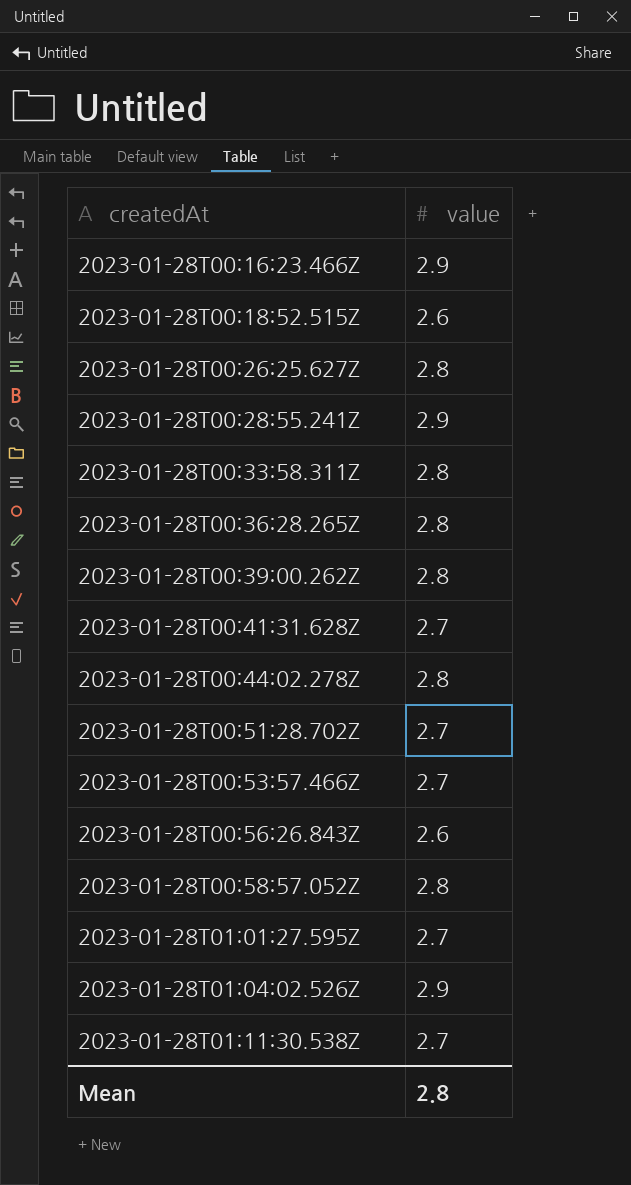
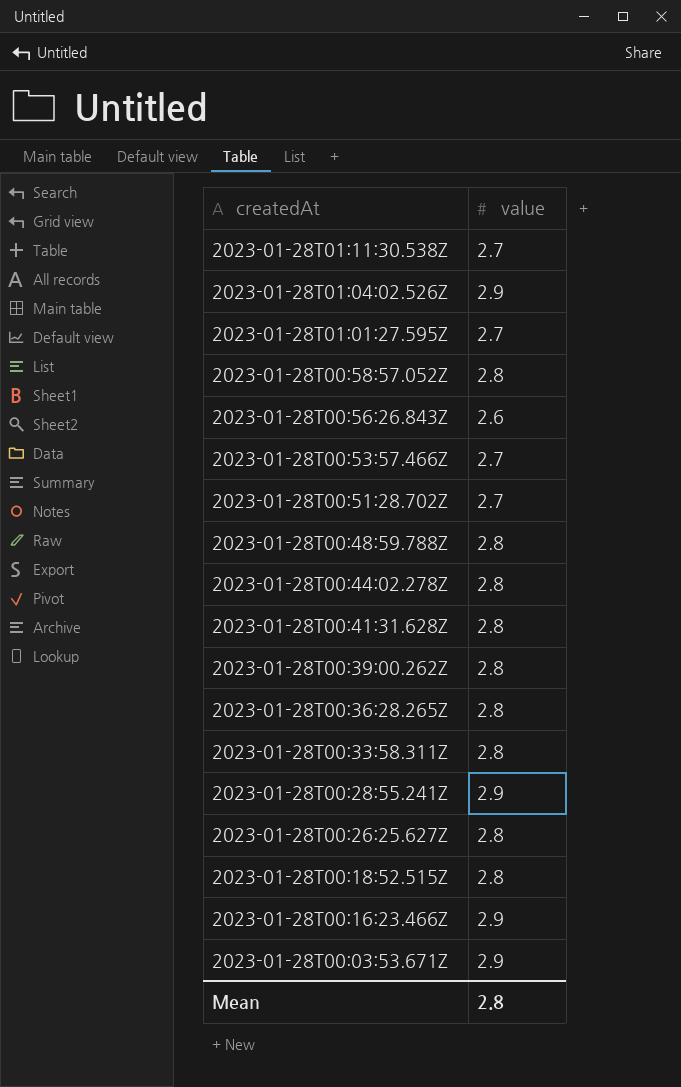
row order: createdAt ascending -> createdAt descending
row 2023-01-28T00:48:59.788Z: none -> 2.8
2023-01-28T00:41:31.628Z | value: 2.7 -> 2.8
2023-01-28T00:18:52.515Z | value: 2.6 -> 2.8
row 2023-01-28T00:03:53.671Z: none -> 2.9

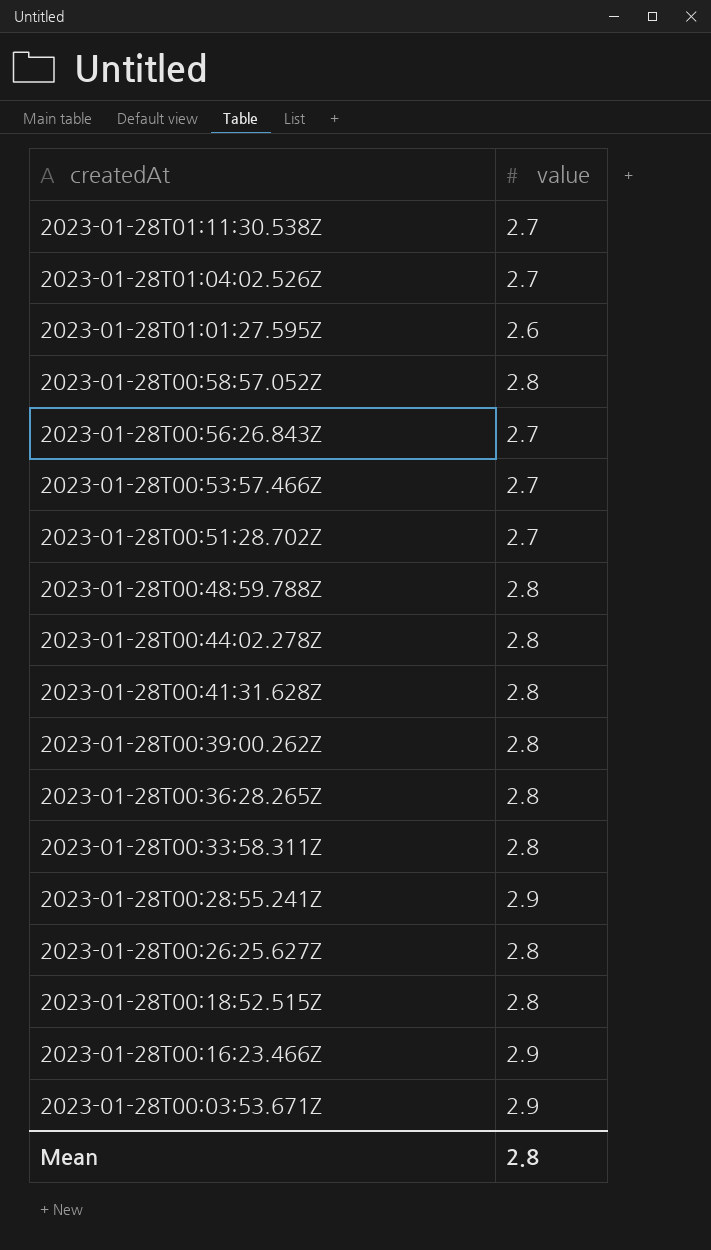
2023-01-28T01:04:02.526Z | value: 2.9 -> 2.7
2023-01-28T01:01:27.595Z | value: 2.7 -> 2.6
2023-01-28T00:56:26.843Z | value: 2.6 -> 2.7

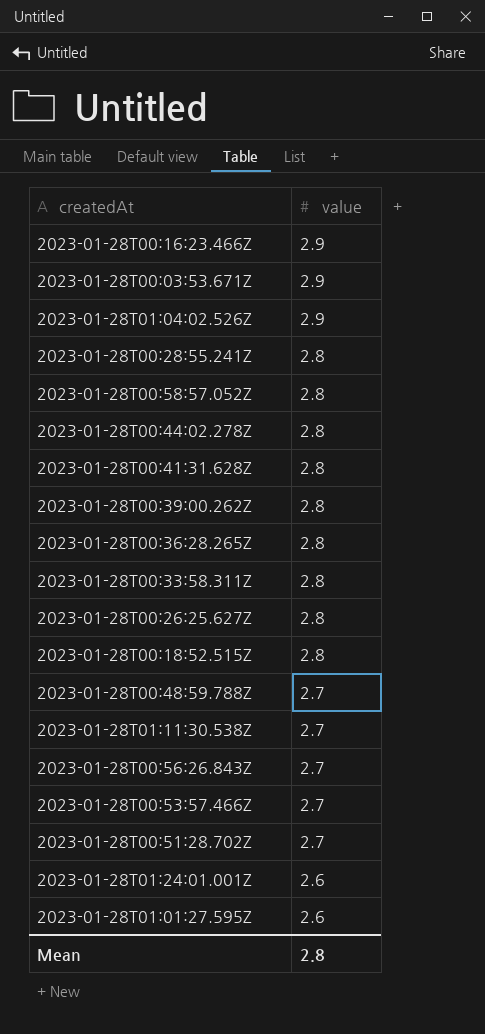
row order: createdAt descending -> value descending
2023-01-28T01:04:02.526Z | value: 2.7 -> 2.9
2023-01-28T00:28:55.241Z | value: 2.9 -> 2.8
2023-01-28T00:48:59.788Z | value: 2.8 -> 2.7
row 2023-01-28T01:24:01.001Z: none -> 2.6

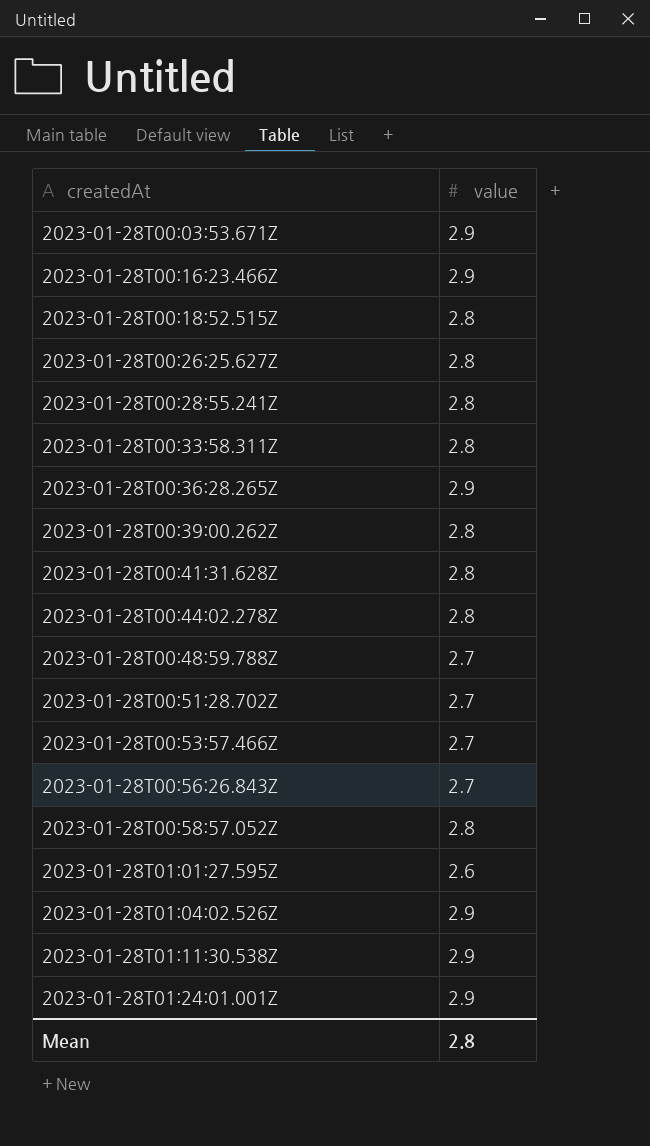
row order: value descending -> createdAt ascending
2023-01-28T00:36:28.265Z | value: 2.8 -> 2.9
2023-01-28T01:11:30.538Z | value: 2.7 -> 2.9
2023-01-28T01:24:01.001Z | value: 2.6 -> 2.9

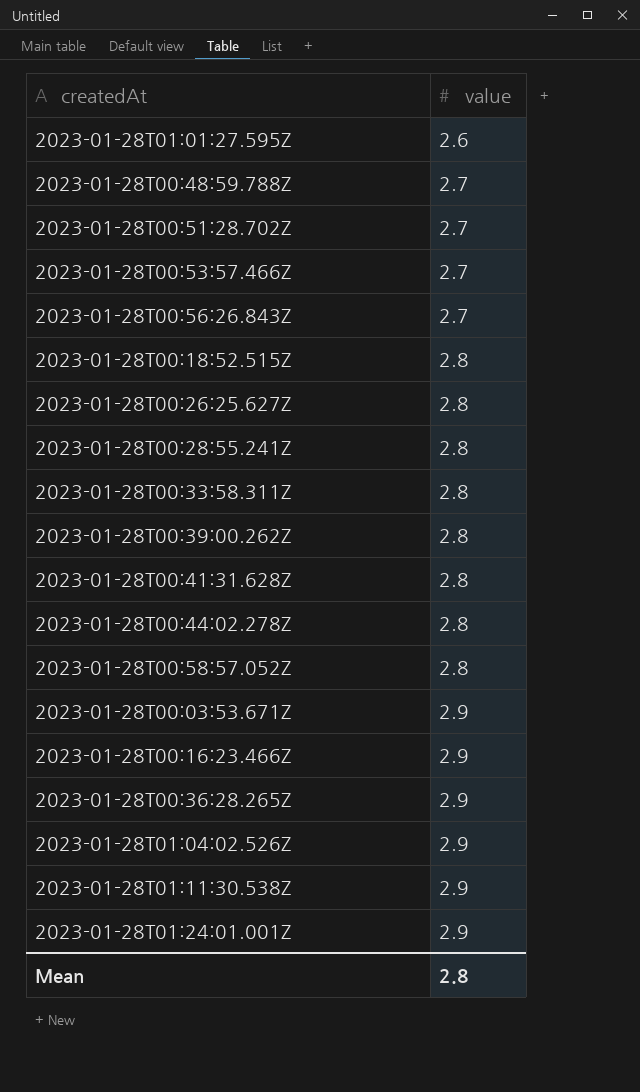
row order: createdAt ascending -> value ascending

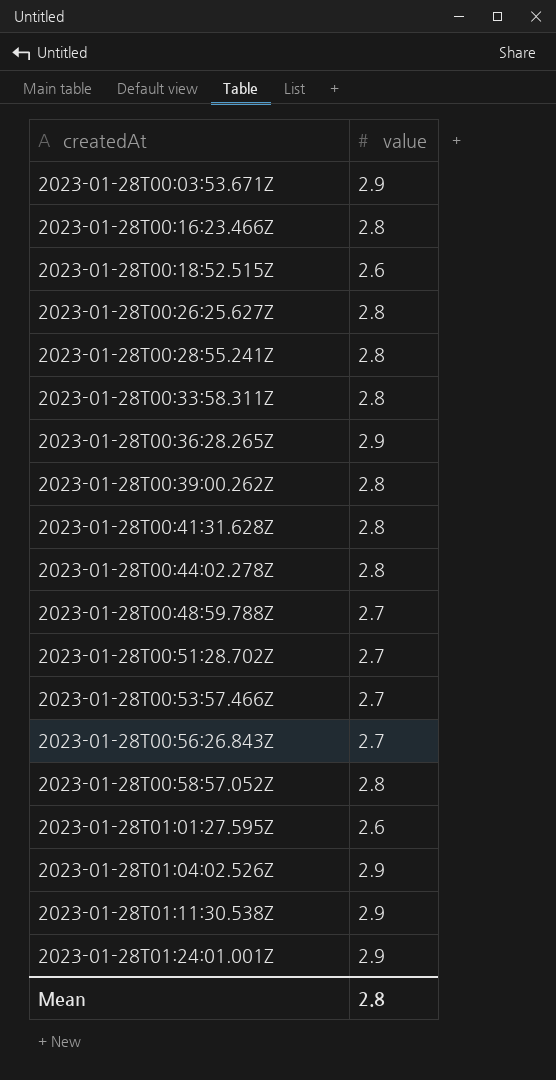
row order: value ascending -> createdAt ascending
2023-01-28T00:16:23.466Z | value: 2.9 -> 2.8
2023-01-28T00:18:52.515Z | value: 2.8 -> 2.6

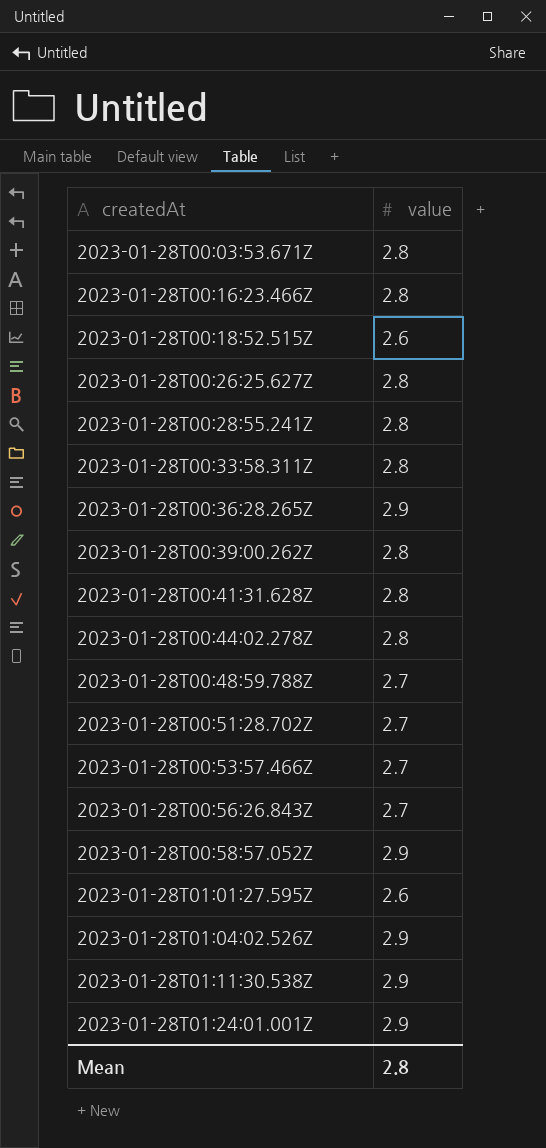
2023-01-28T00:03:53.671Z | value: 2.9 -> 2.8
2023-01-28T00:58:57.052Z | value: 2.8 -> 2.9

